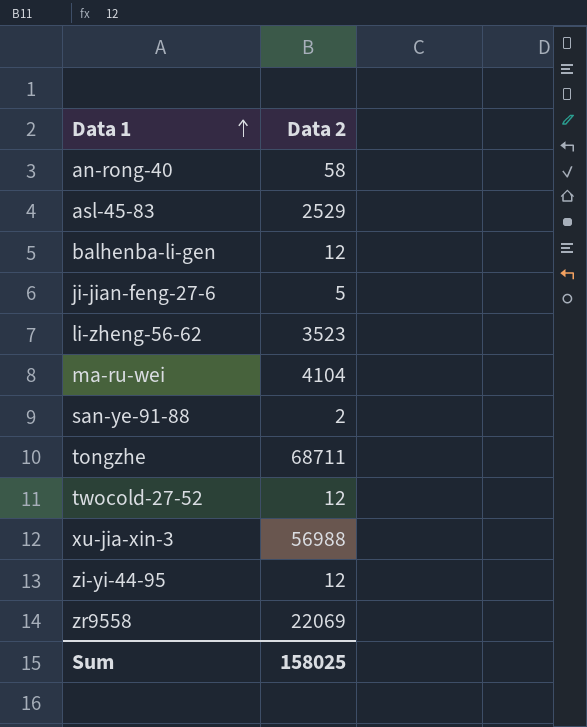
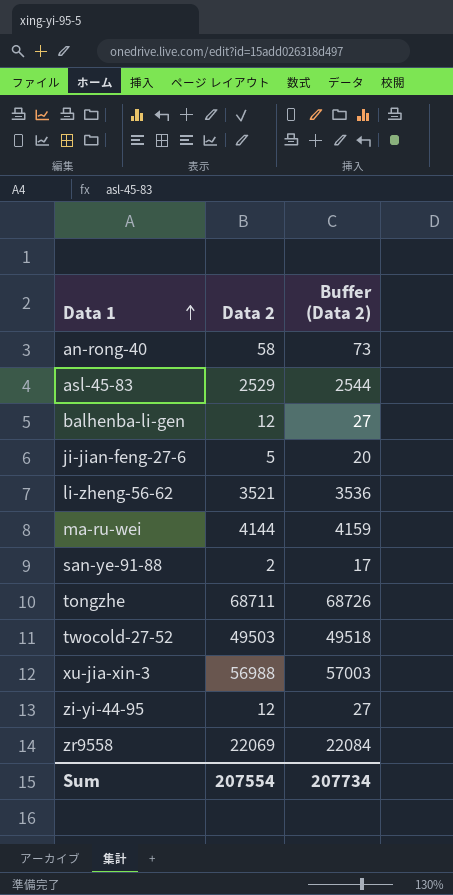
column Buffer (Data 2) | formula: none -> [Data 2] + 15
li-zheng-56-62 | Data 2: 3523 -> 3521
ma-ru-wei | Data 2: 4104 -> 4144
twocold-27-52 | Data 2: 12 -> 49503
Sum | Data 2: 158025 -> 207554

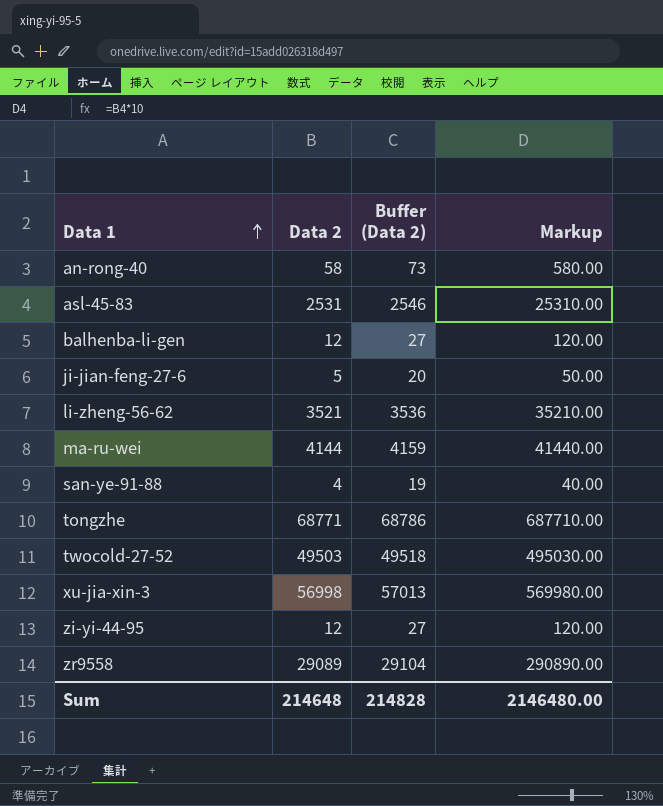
column Markup | formula: none -> [Data 2] * 10
asl-45-83 | Data 2: 2529 -> 2531
asl-45-83 | Buffer (Data 2): 2544 -> 2546
san-ye-91-88 | Data 2: 2 -> 4
san-ye-91-88 | Buffer (Data 2): 17 -> 19
tongzhe | Data 2: 68711 -> 68771
tongzhe | Buffer (Data 2): 68726 -> 68786
xu-jia-xin-3 | Data 2: 56988 -> 56998
xu-jia-xin-3 | Buffer (Data 2): 57003 -> 57013
zr9558 | Data 2: 22069 -> 29089
zr9558 | Buffer (Data 2): 22084 -> 29104
Sum | Data 2: 207554 -> 214648
Sum | Buffer (Data 2): 207734 -> 214828

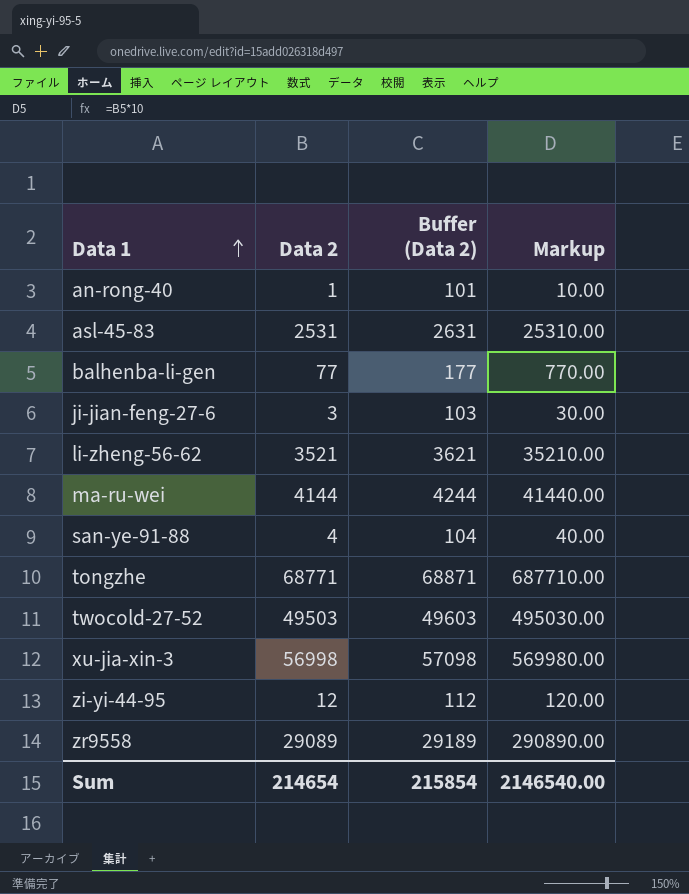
column Buffer (Data 2) | formula: [Data 2] + 15 -> [Data 2] + 100
an-rong-40 | Data 2: 58 -> 1
an-rong-40 | Markup: 580.00 -> 10.00
balhenba-li-gen | Data 2: 12 -> 77
balhenba-li-gen | Markup: 120.00 -> 770.00
ji-jian-feng-27-6 | Data 2: 5 -> 3
ji-jian-feng-27-6 | Markup: 50.00 -> 30.00
Sum | Data 2: 214648 -> 214654
Sum | Buffer (Data 2): 214828 -> 215854
Sum | Markup: 2146480.00 -> 2146540.00

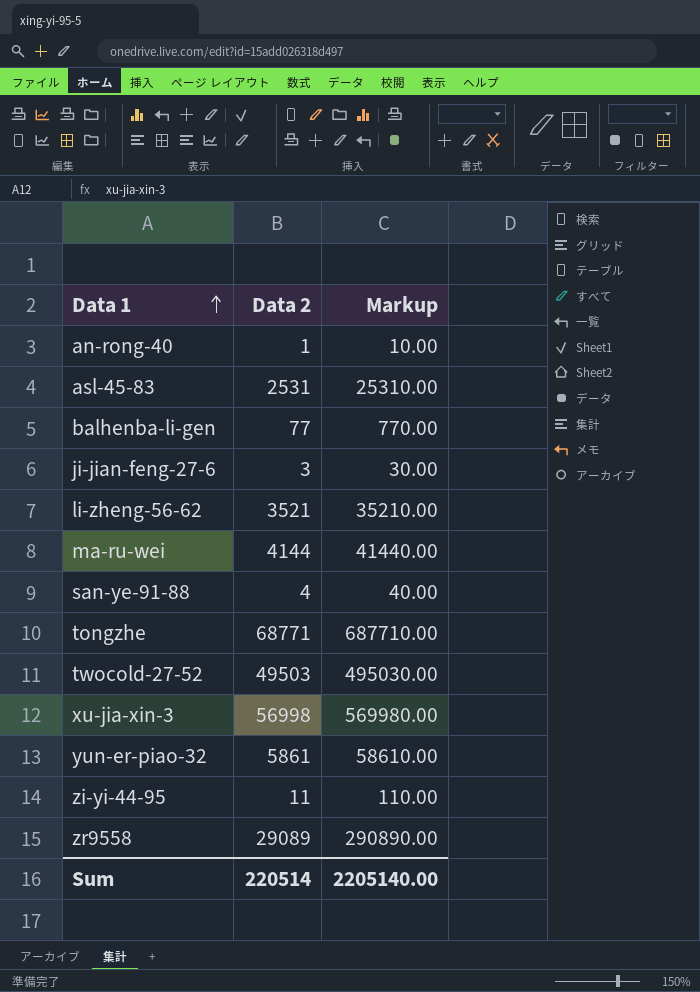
column Buffer (Data 2) | formula: [Data 2] + 100 -> none
row yun-er-piao-32: none -> 5861 | 58610.00
zi-yi-44-95 | Data 2: 12 -> 11
zi-yi-44-95 | Markup: 120.00 -> 110.00
Sum | Data 2: 214654 -> 220514
Sum | Markup: 2146540.00 -> 2205140.00

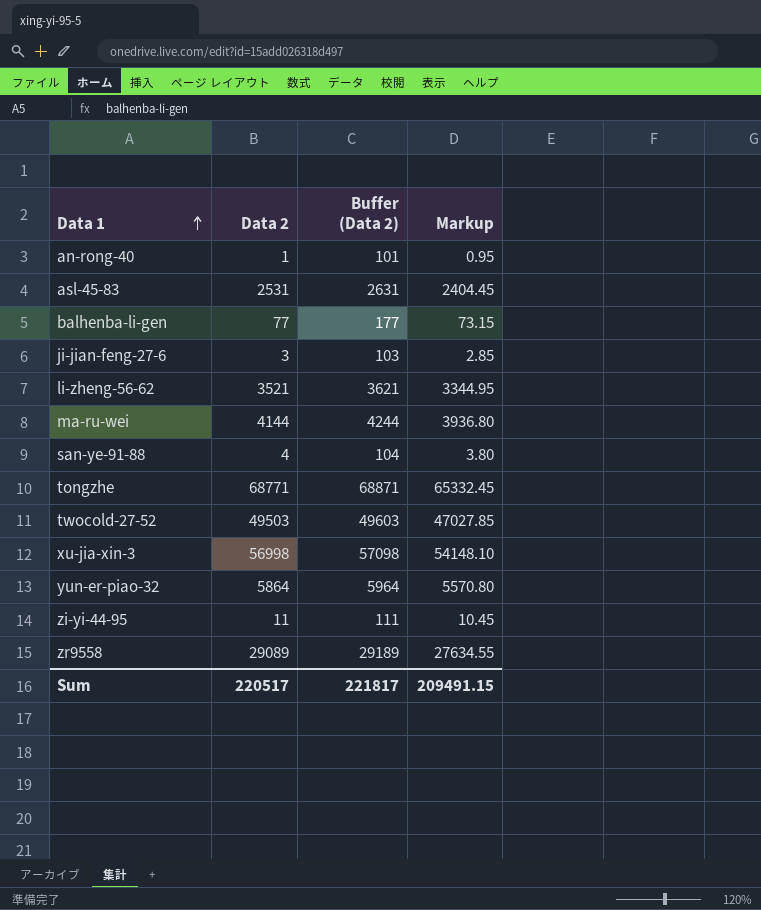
column Buffer (Data 2) | formula: none -> [Data 2] + 100
column Markup | formula: [Data 2] * 10 -> [Data 2] * 0.95
yun-er-piao-32 | Data 2: 5861 -> 5864
Sum | Data 2: 220514 -> 220517
Sum | Markup: 2205140.00 -> 209491.15

